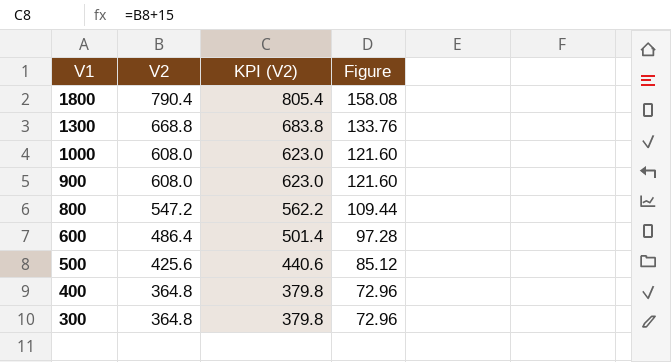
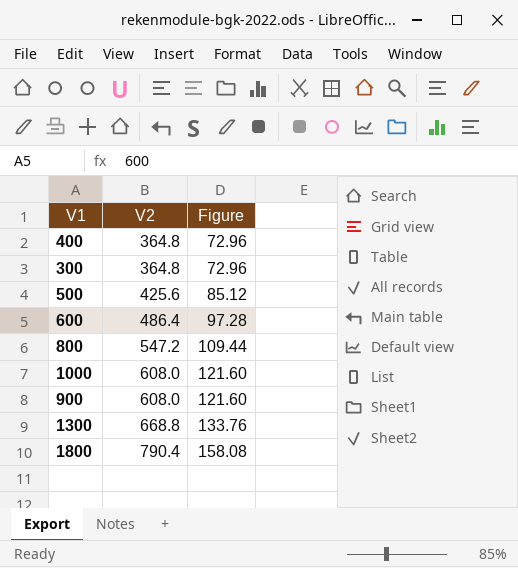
row order: V1 descending -> V2 ascending
column KPI (V2) | formula: [V2] + 15 -> none

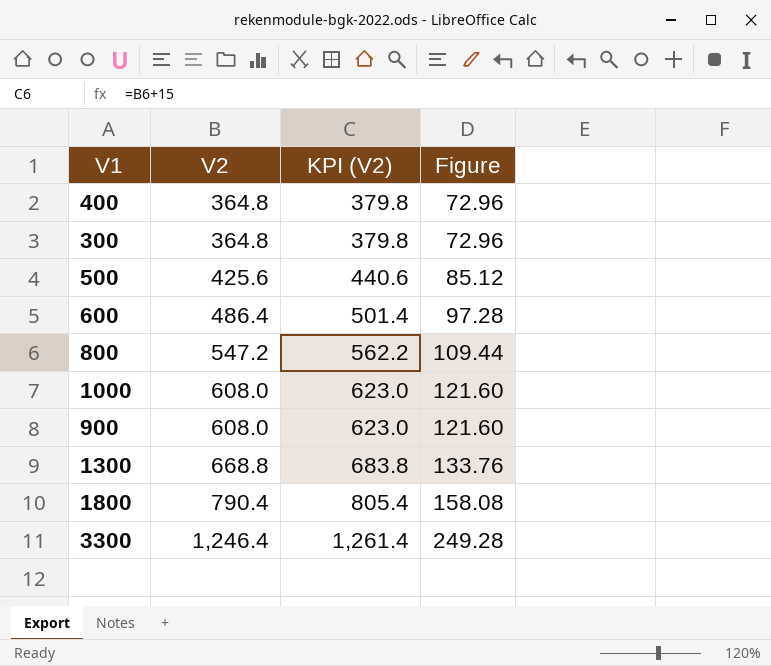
column KPI (V2) | formula: none -> [V2] + 15
row 3300: none -> 1,246.4 | 1,261.4 | 249.28

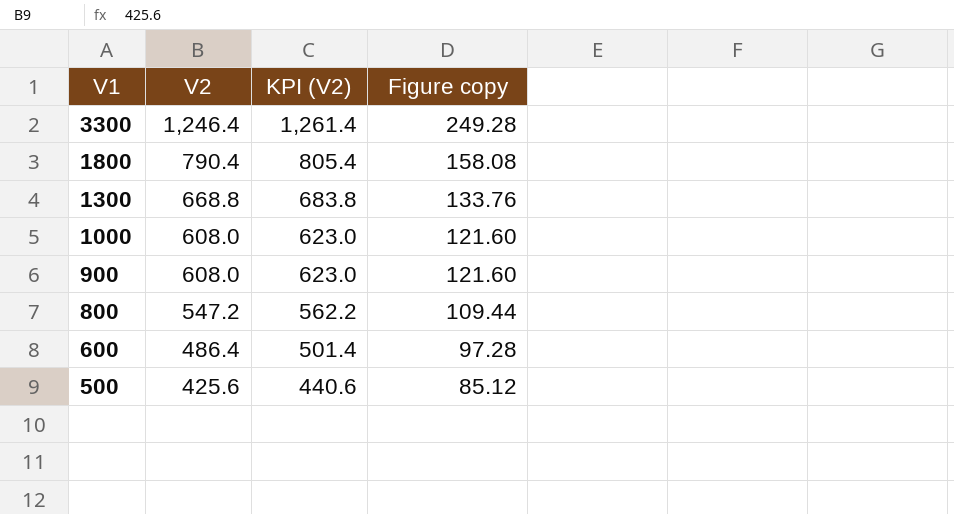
row order: V2 ascending -> V1 descending
column name: Figure -> Figure copy
row 400: 364.8 | 379.8 | 72.96 -> none
row 300: 364.8 | 379.8 | 72.96 -> none

